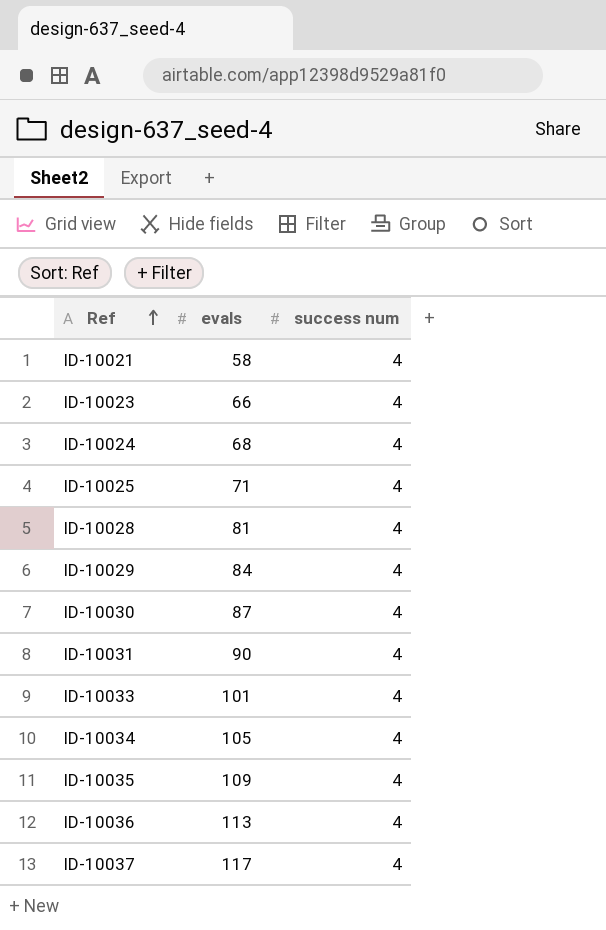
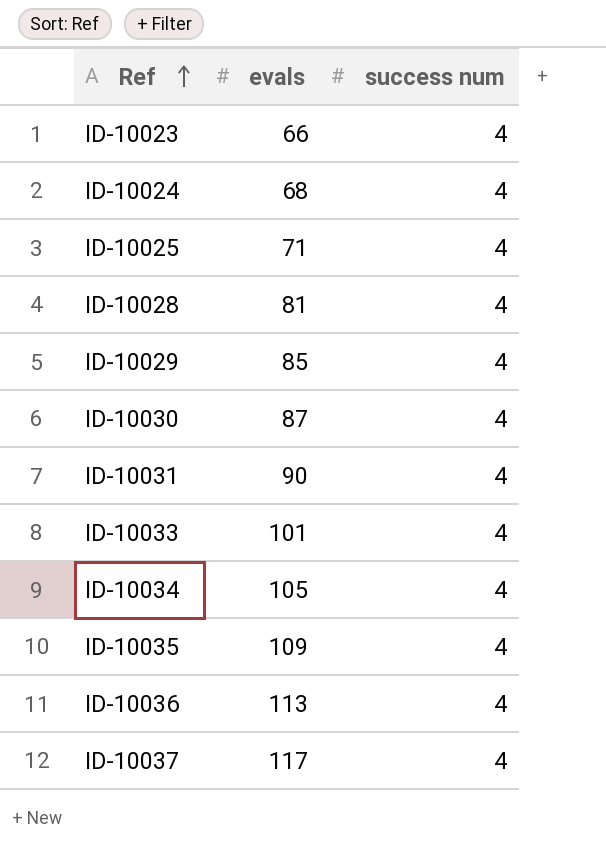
row ID-10021: 58 | 4 -> none
ID-10029 | evals: 84 -> 85

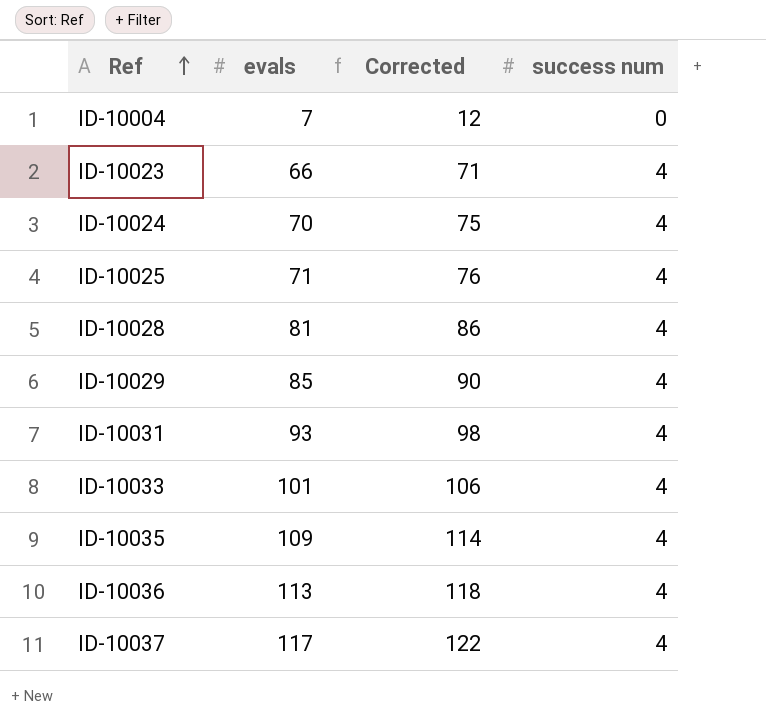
column Corrected | formula: none -> [evals] + 5
row ID-10030: 87 | 4 -> none
row ID-10034: 105 | 4 -> none
row ID-10004: none -> 7 | 12 | 0
ID-10024 | evals: 68 -> 70
ID-10031 | evals: 90 -> 93

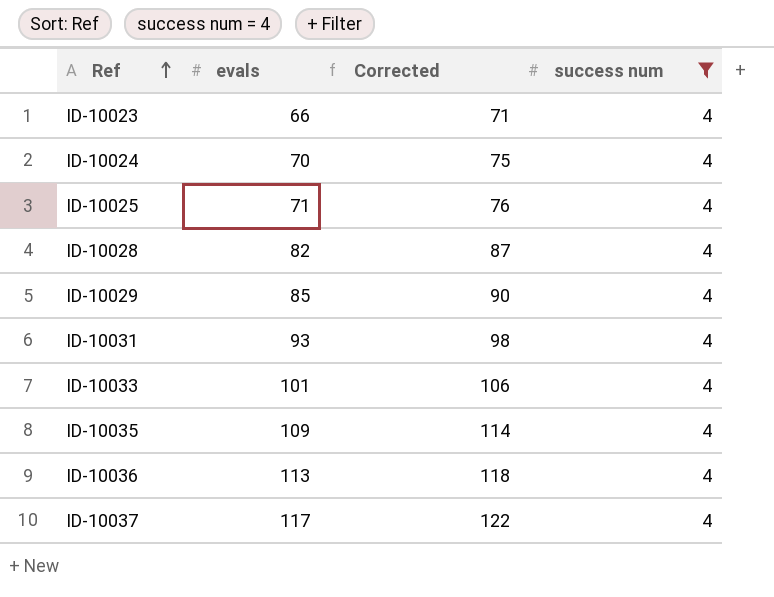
filter: none -> success num = 4
ID-10028 | evals: 81 -> 82
ID-10028 | Corrected: 86 -> 87

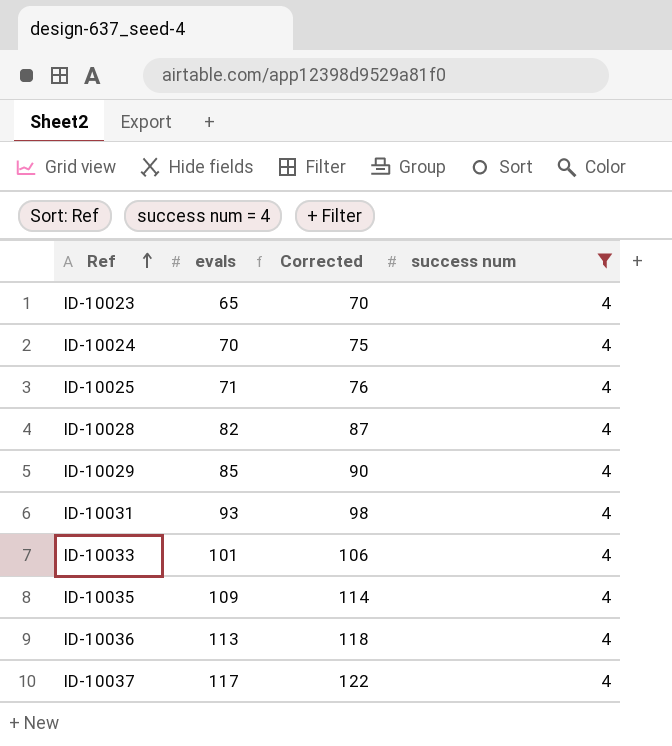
ID-10023 | evals: 66 -> 65
ID-10023 | Corrected: 71 -> 70

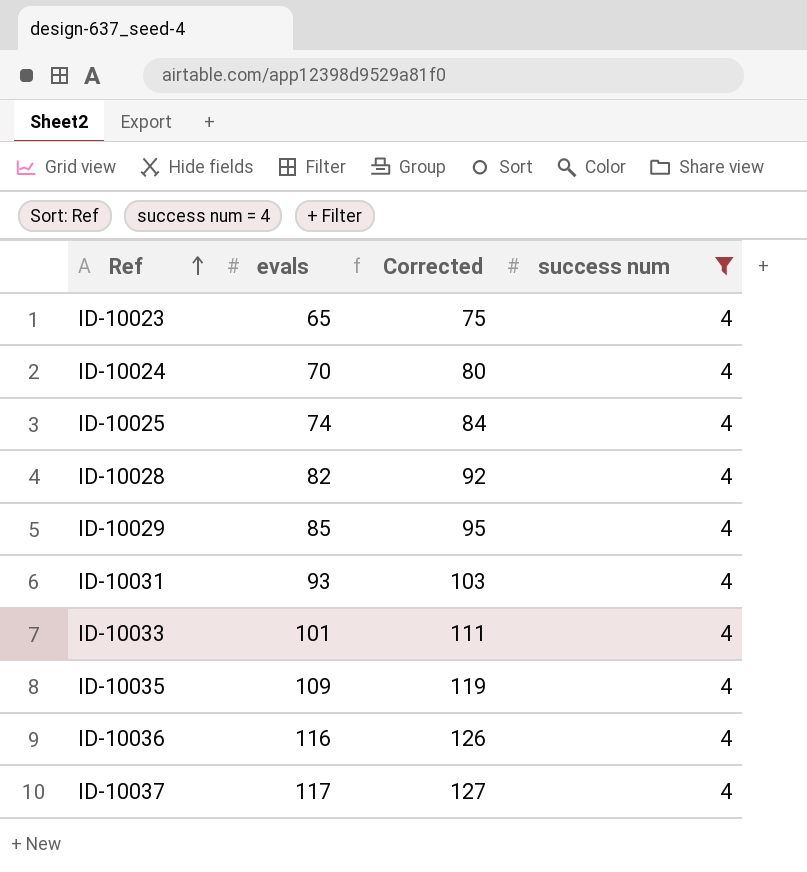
column Corrected | formula: [evals] + 5 -> [evals] + 10
ID-10025 | evals: 71 -> 74
ID-10036 | evals: 113 -> 116

